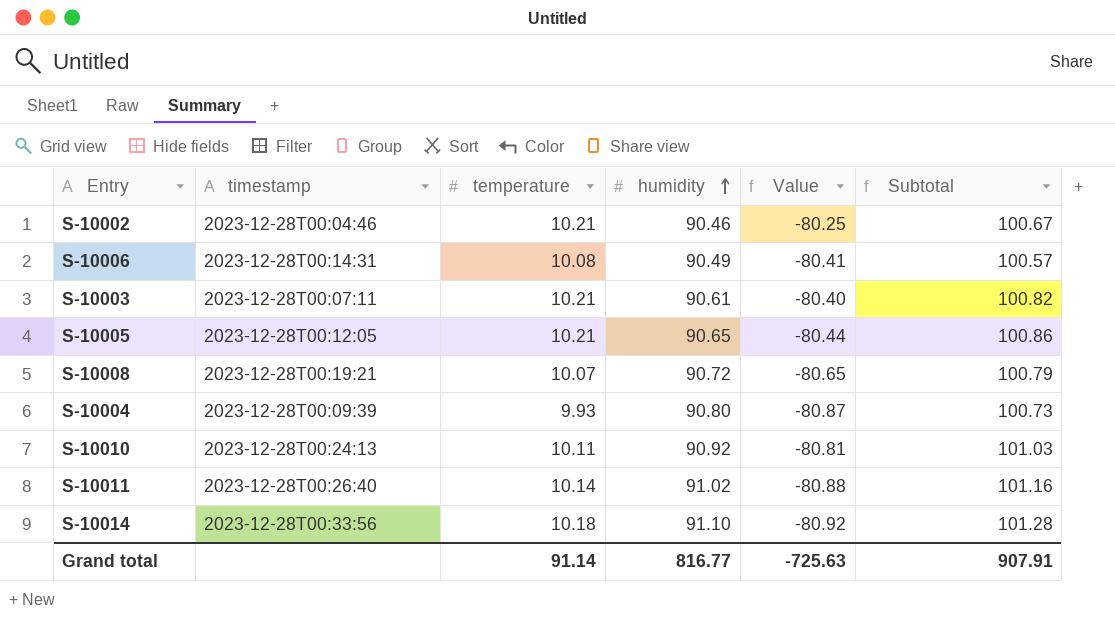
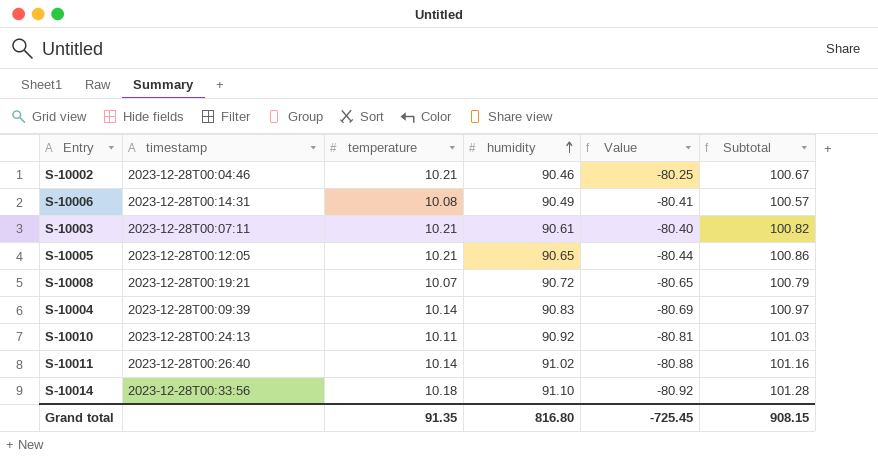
S-10004 | temperature: 9.93 -> 10.14
S-10004 | humidity: 90.80 -> 90.83
S-10004 | Value: -80.87 -> -80.69
S-10004 | Subtotal: 100.73 -> 100.97
Grand total | temperature: 91.14 -> 91.35
Grand total | humidity: 816.77 -> 816.80
Grand total | Value: -725.63 -> -725.45
Grand total | Subtotal: 907.91 -> 908.15

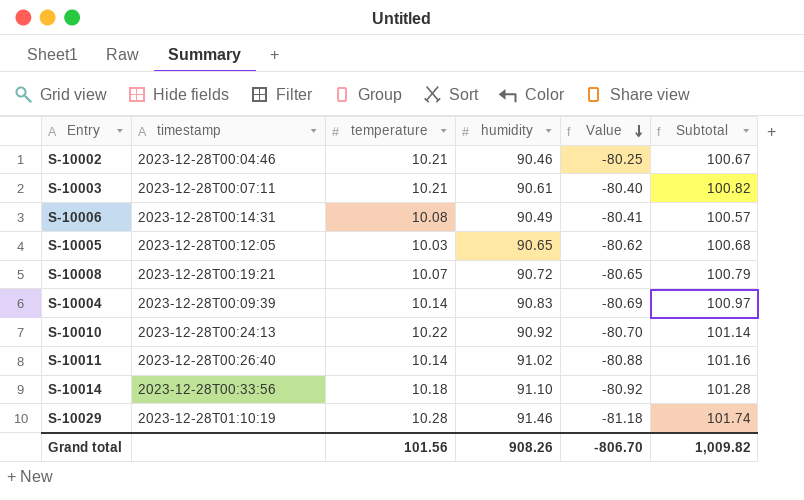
row order: humidity ascending -> Value descending
S-10005 | temperature: 10.21 -> 10.03
S-10005 | Value: -80.44 -> -80.62
S-10005 | Subtotal: 100.86 -> 100.68
S-10010 | temperature: 10.11 -> 10.22
S-10010 | Value: -80.81 -> -80.70
S-10010 | Subtotal: 101.03 -> 101.14
row S-10029: none -> 2023-12-28T01:10:19 | 10.28 | 91.46 | -81.18 | 101.74
Grand total | temperature: 91.35 -> 101.56
Grand total | humidity: 816.80 -> 908.26
Grand total | Value: -725.45 -> -806.70
Grand total | Subtotal: 908.15 -> 1,009.82

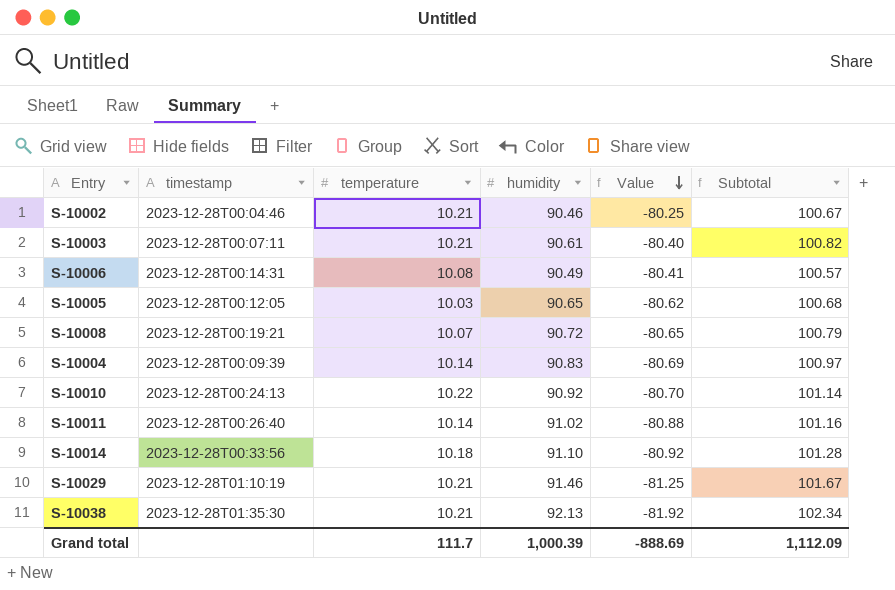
S-10029 | temperature: 10.28 -> 10.21
S-10029 | Value: -81.18 -> -81.25
S-10029 | Subtotal: 101.74 -> 101.67
row S-10038: none -> 2023-12-28T01:35:30 | 10.21 | 92.13 | -81.92 | 102.34
Grand total | temperature: 101.56 -> 111.7
Grand total | humidity: 908.26 -> 1,000.39
Grand total | Value: -806.70 -> -888.69
Grand total | Subtotal: 1,009.82 -> 1,112.09

